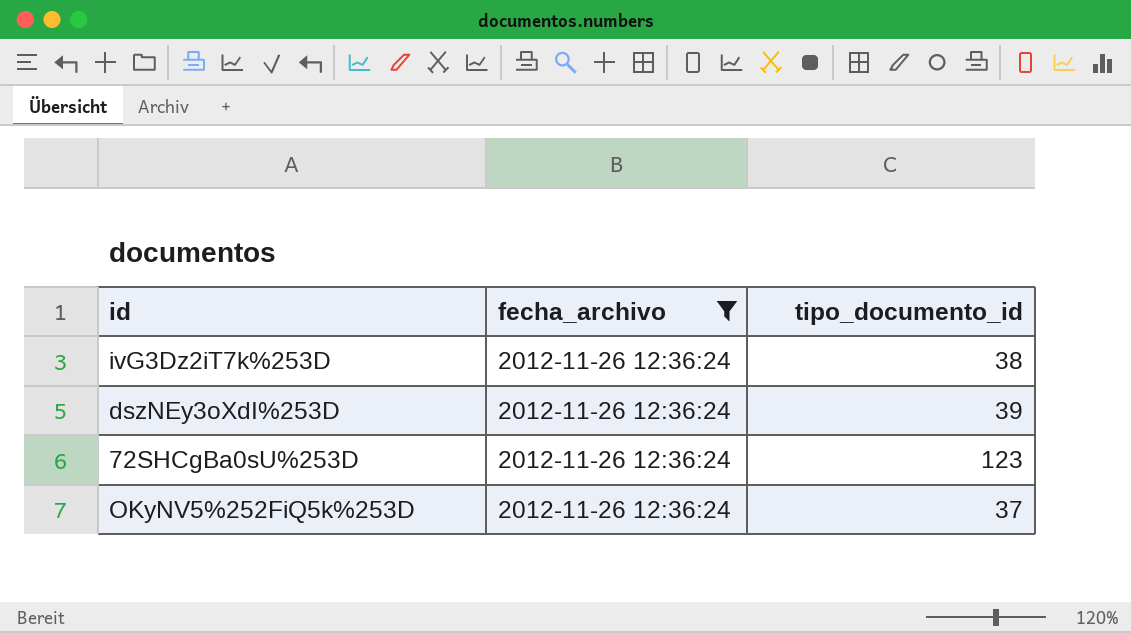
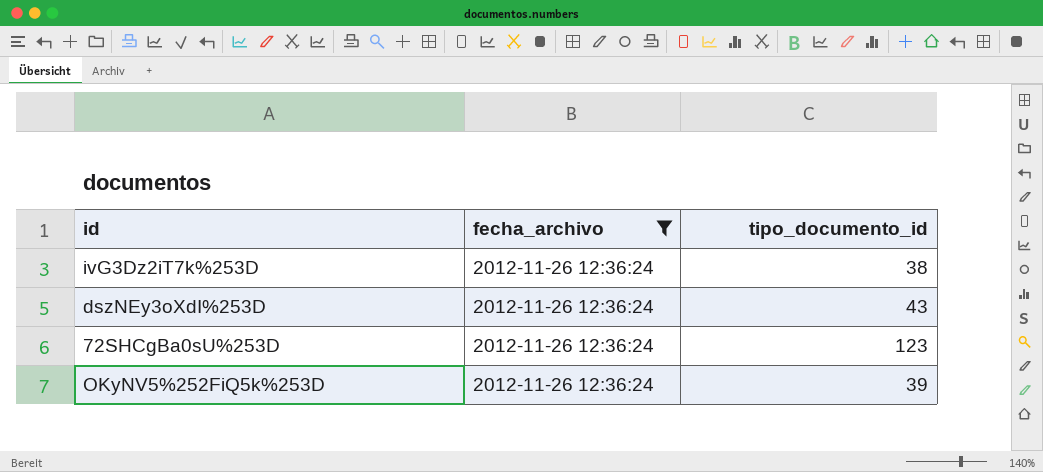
dszNEy3oXdI%253D | tipo_documento_id: 39 -> 43
OKyNV5%252FiQ5k%253D | tipo_documento_id: 37 -> 39

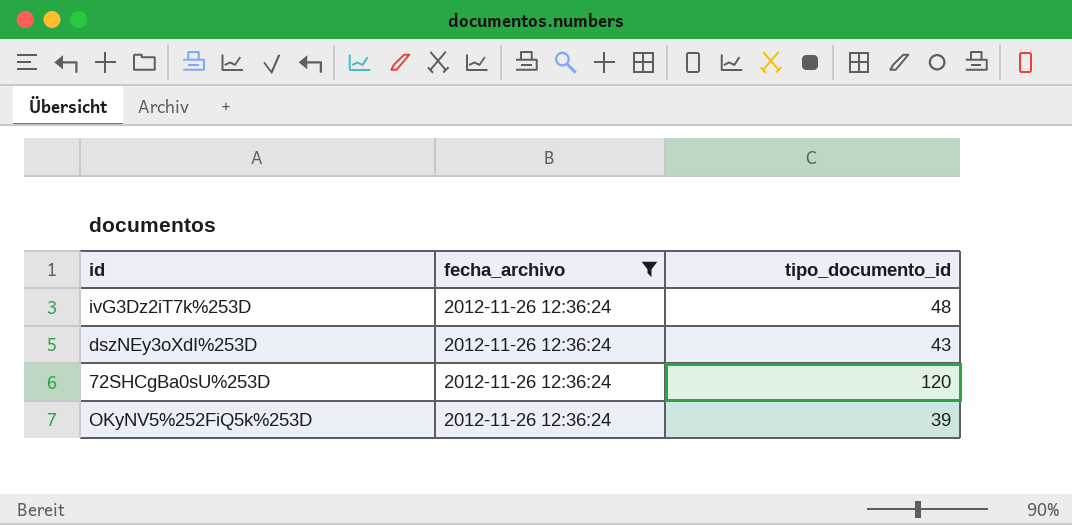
ivG3Dz2iT7k%253D | tipo_documento_id: 38 -> 48
72SHCgBa0sU%253D | tipo_documento_id: 123 -> 120

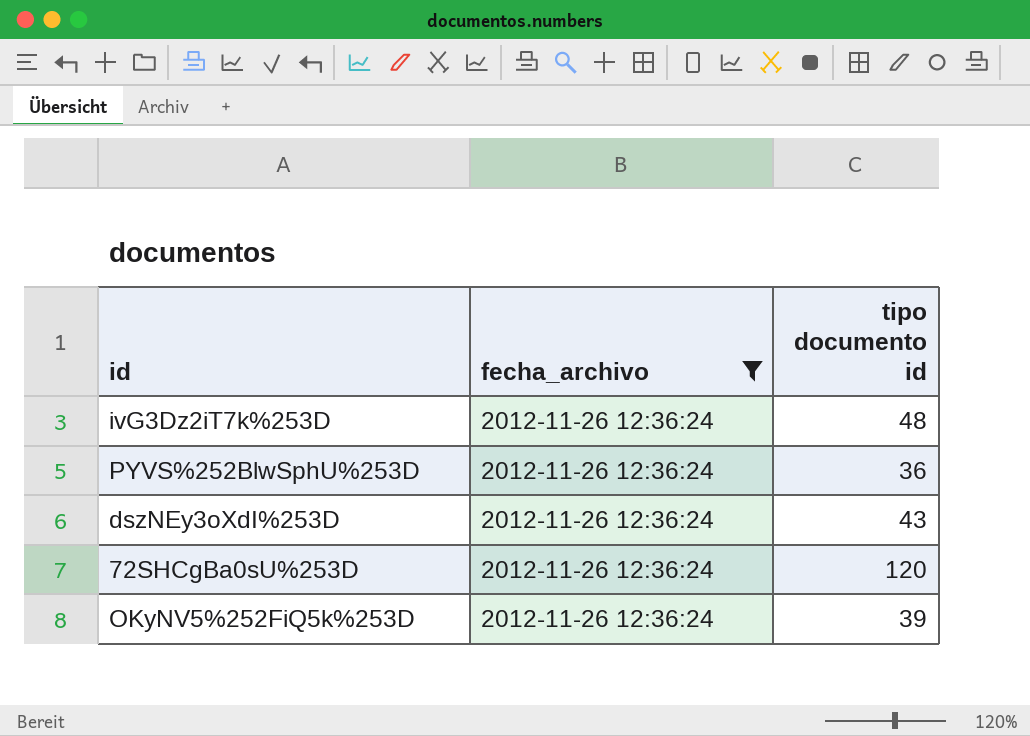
column name: tipo_documento_id -> tipo documento id
row PYVS%252BlwSphU%253D: none -> 2012-11-26 12:36:24 | 36

